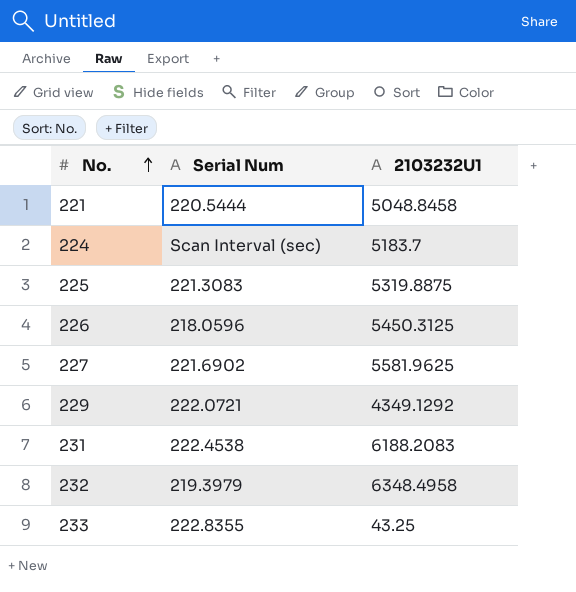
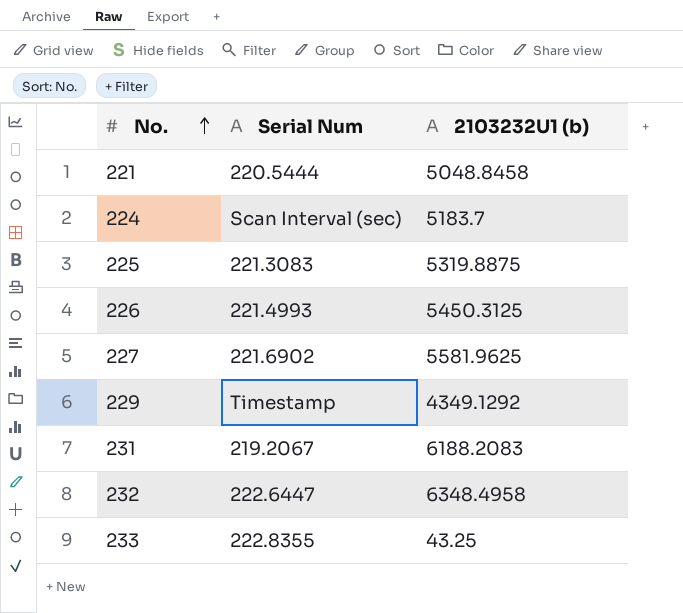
column name: 2103232U1 -> 2103232U1 (b)
226 | Serial Num: 218.0596 -> 221.4993
229 | Serial Num: 222.0721 -> Timestamp
231 | Serial Num: 222.4538 -> 219.2067
232 | Serial Num: 219.3979 -> 222.6447

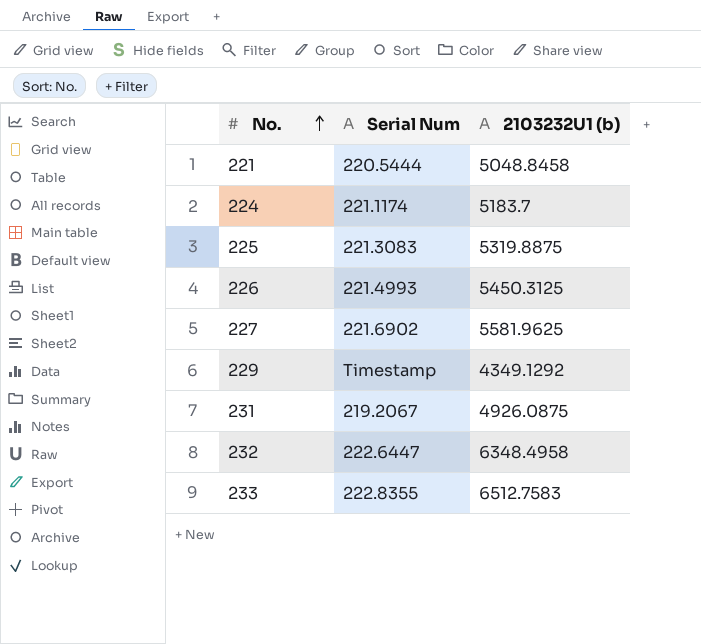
224 | Serial Num: Scan Interval (sec) -> 221.1174
231 | 2103232U1 (b): 6188.2083 -> 4926.0875
233 | 2103232U1 (b): 43.25 -> 6512.7583

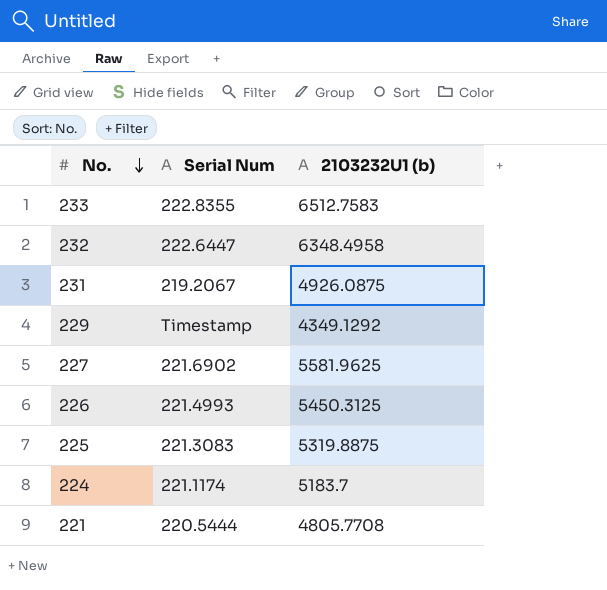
row order: No. ascending -> No. descending
221 | 2103232U1 (b): 5048.8458 -> 4805.7708

